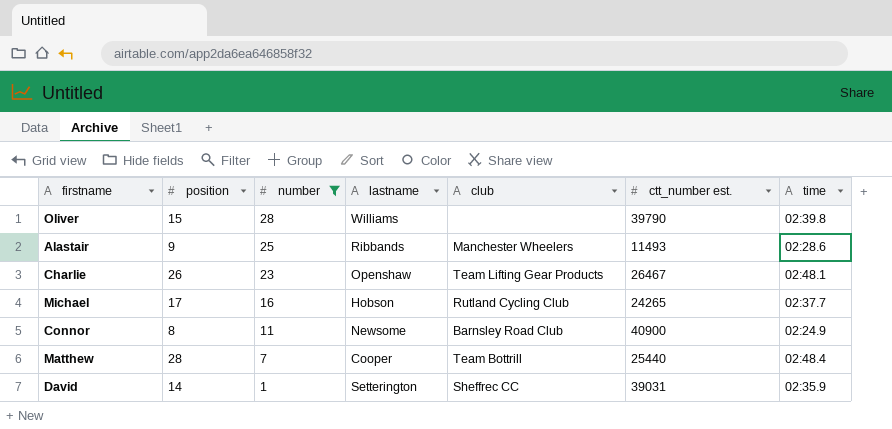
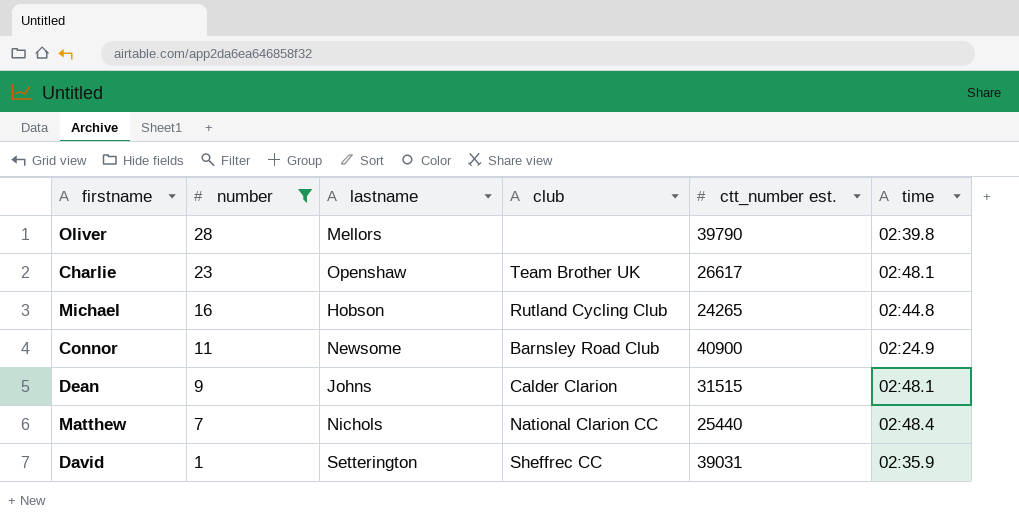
column position | position: 2 -> none
row Alastair: 9 | 25 | Ribbands | Manchester Wheelers | 11493 | 02:28.6 -> none
Oliver | lastname: Williams -> Mellors
Charlie | club: Team Lifting Gear Products -> Team Brother UK
Charlie | ctt_number est.: 26467 -> 26617
Michael | time: 02:37.7 -> 02:44.8
row Dean: none -> 9 | Johns | Calder Clarion | 31515 | 02:48.1
Matthew | lastname: Cooper -> Nichols
Matthew | club: Team Bottrill -> National Clarion CC

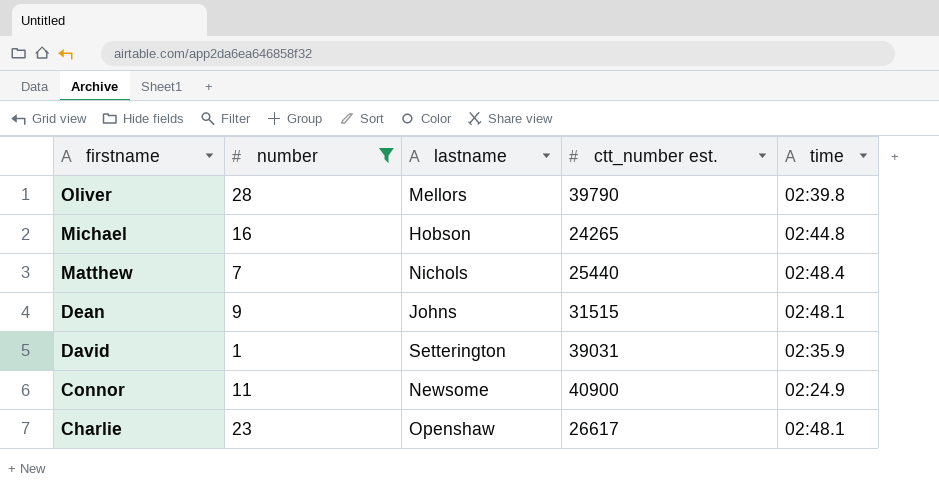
row order: number descending -> firstname descending
column club | position: 4 -> none

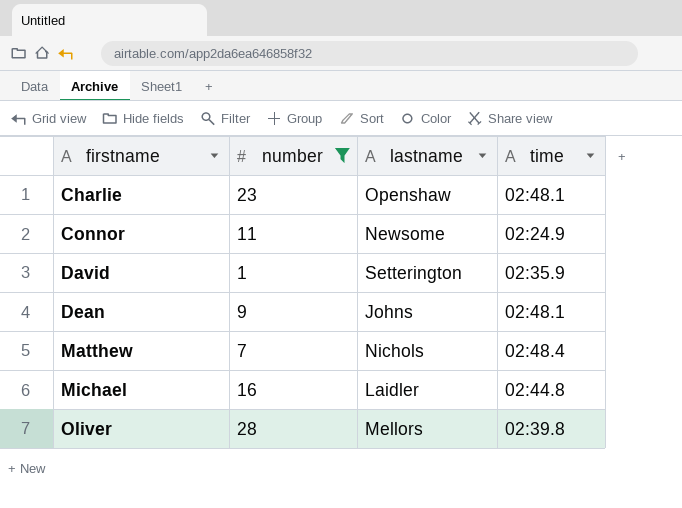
row order: firstname descending -> firstname ascending
column ctt_number est. | position: 4 -> none
Michael | lastname: Hobson -> Laidler

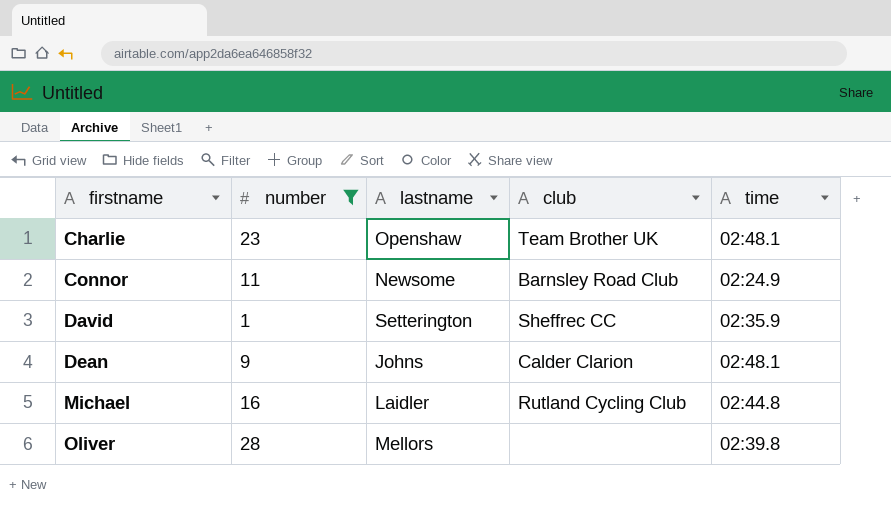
column club | position: none -> 4
row Matthew: 7 | Nichols | 02:48.4 -> none

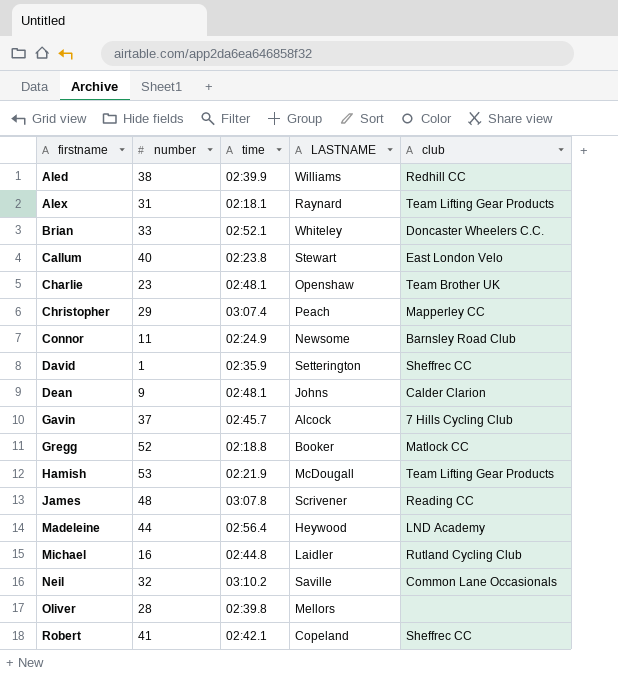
filter: number <= 28 -> none
column time | position: 5 -> 3
column name: lastname -> LASTNAME

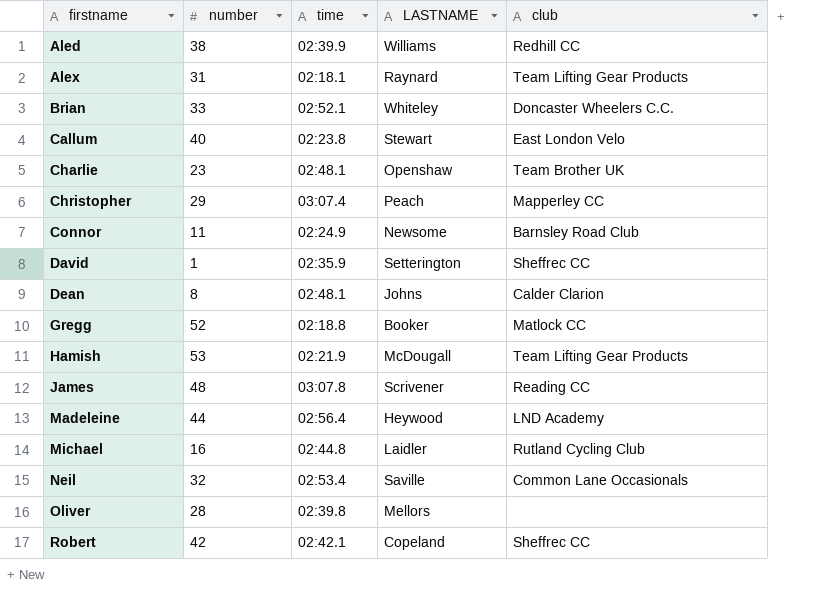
row Gavin: 37 | 02:45.7 | Alcock | 7 Hills Cycling Club -> none
Dean | number: 9 -> 8
Neil | time: 03:10.2 -> 02:53.4
Robert | number: 41 -> 42

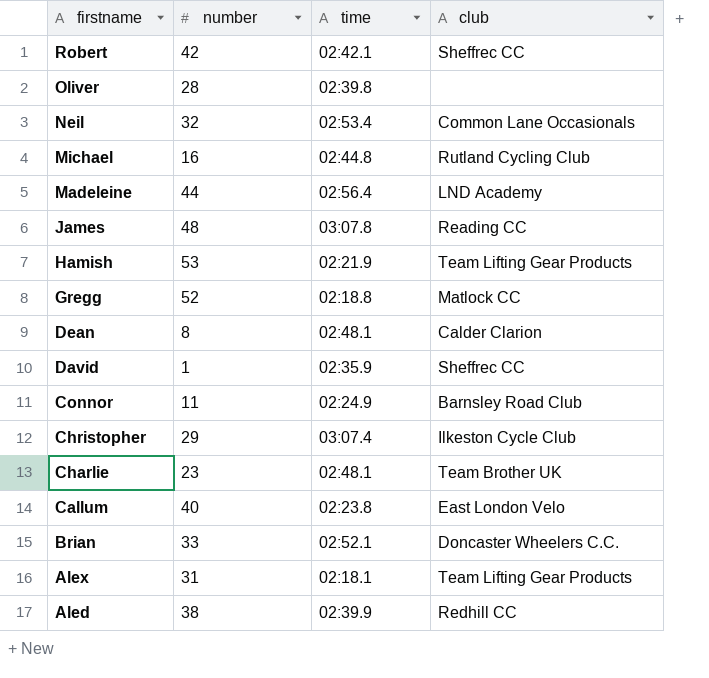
row order: firstname ascending -> firstname descending
column LASTNAME | position: 4 -> none
Christopher | club: Mapperley CC -> Ilkeston Cycle Club

